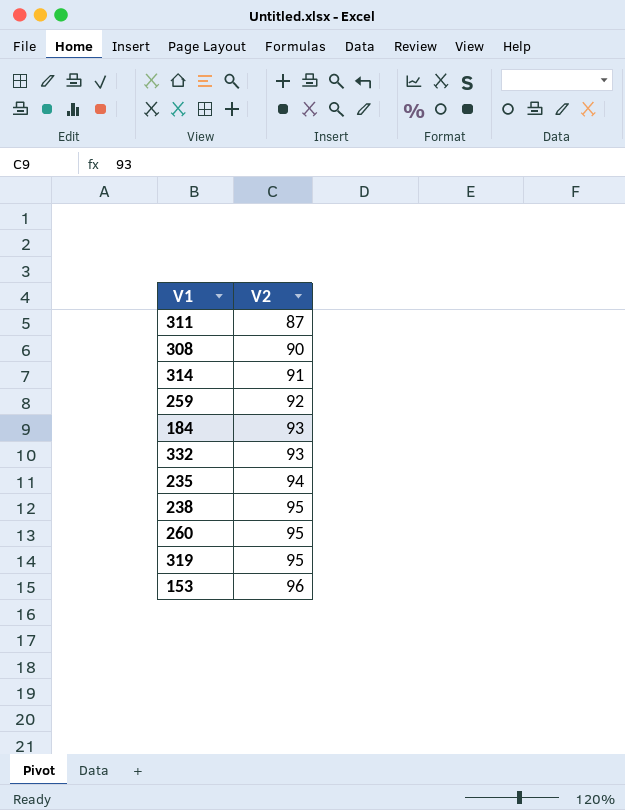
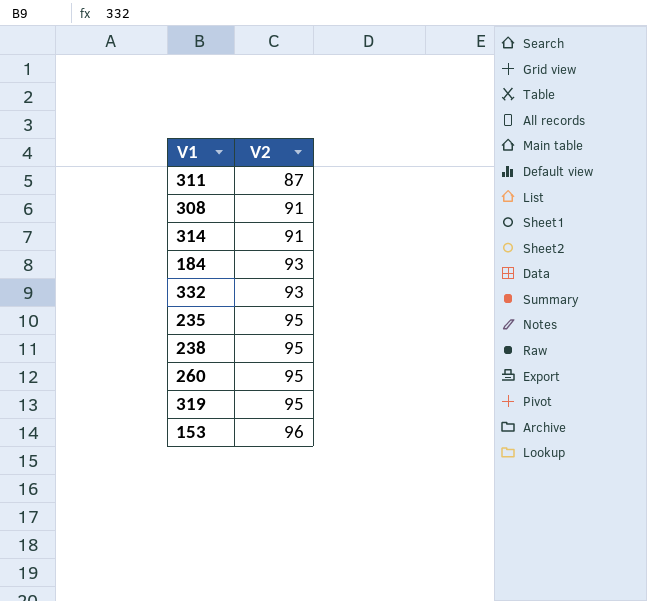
row 259: 92 -> none
308 | V2: 90 -> 91
235 | V2: 94 -> 95

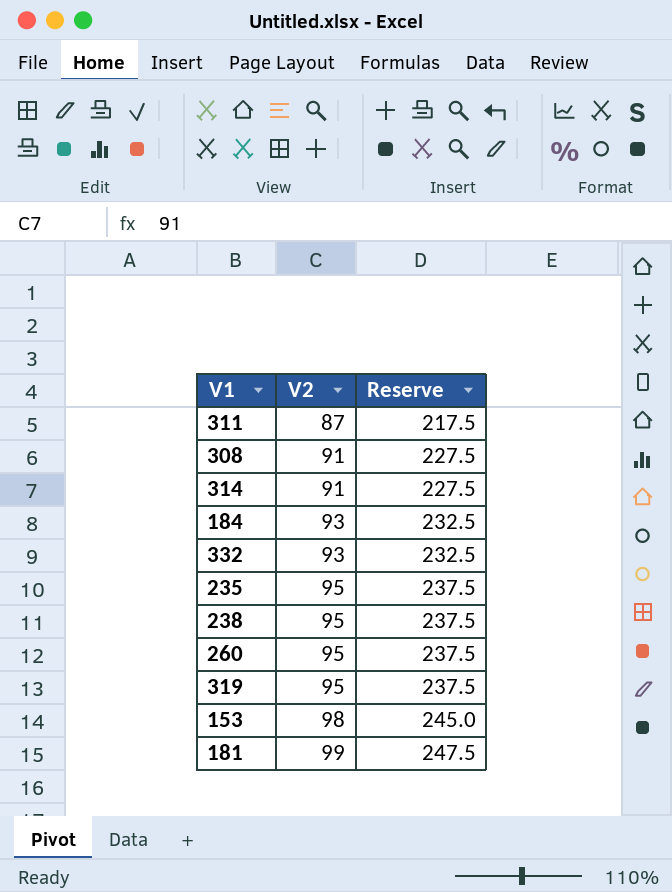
column Reserve | formula: none -> [V2] * 2.5
153 | V2: 96 -> 98
row 181: none -> 99 | 247.5

